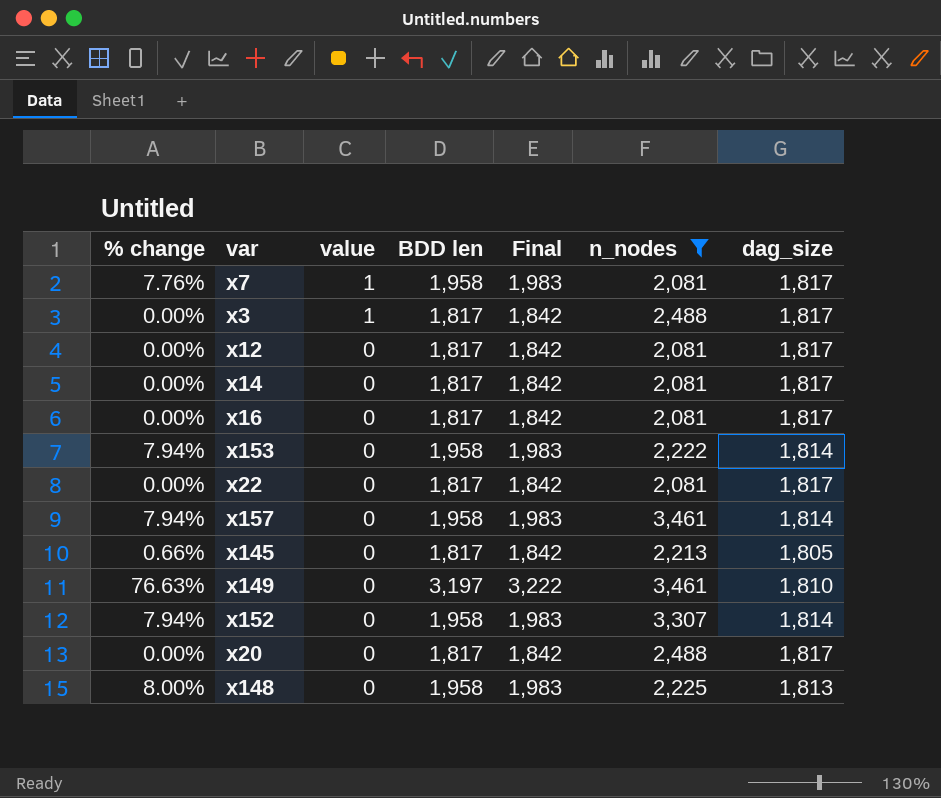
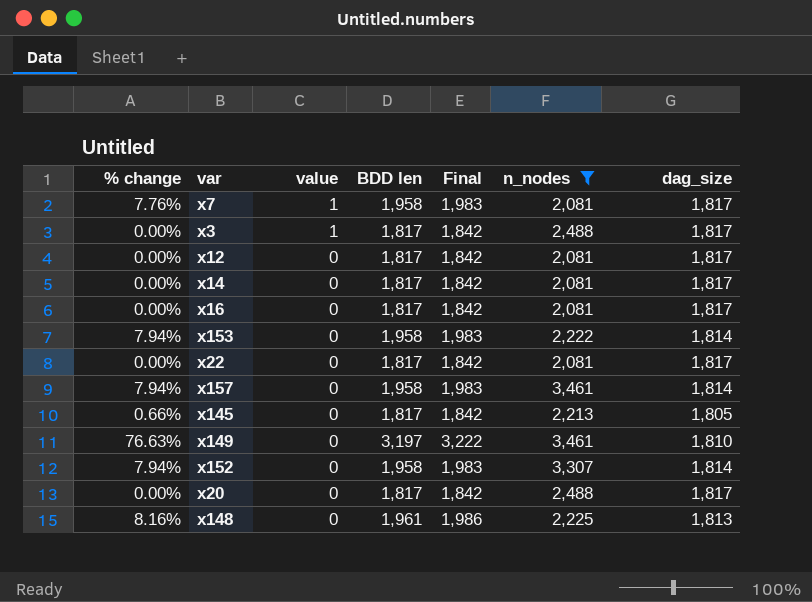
x148 | % change: 8.00% -> 8.16%
x148 | BDD len: 1,958 -> 1,961
x148 | Final: 1,983 -> 1,986

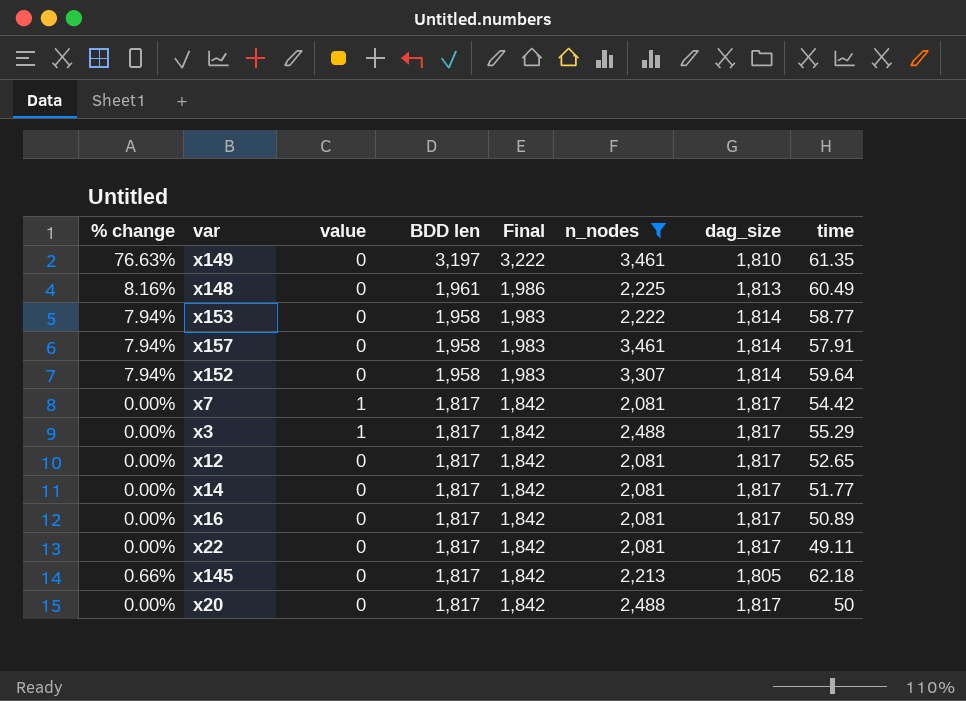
row order: value descending -> BDD len descending
column time | position: none -> 8
x7 | % change: 7.76% -> 0.00%
x7 | BDD len: 1,958 -> 1,817
x7 | Final: 1,983 -> 1,842

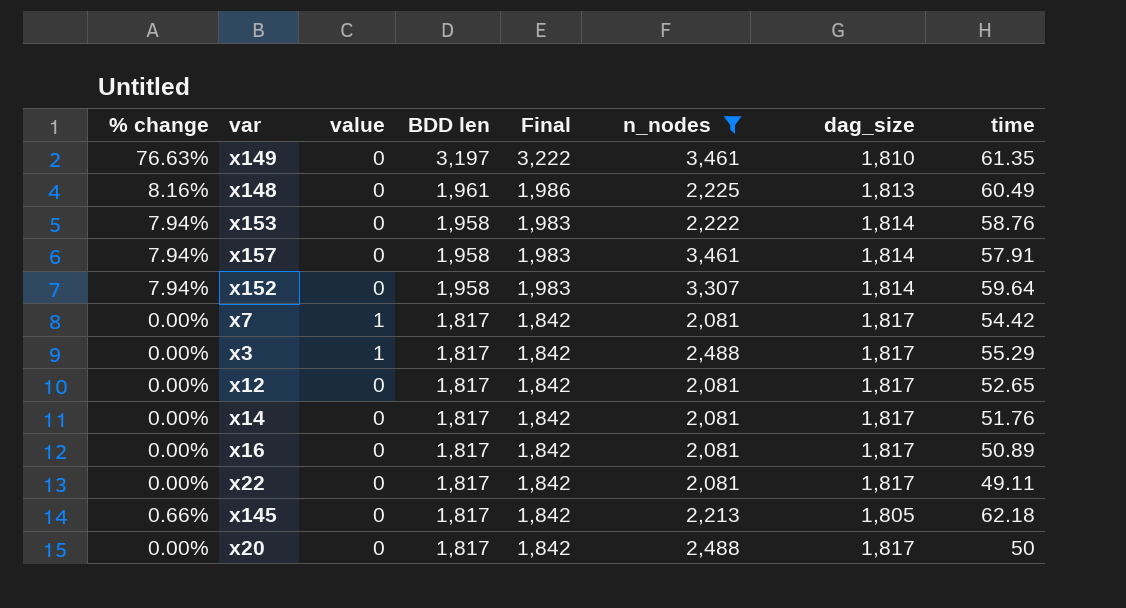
x153 | time: 58.77 -> 58.76
x14 | time: 51.77 -> 51.76

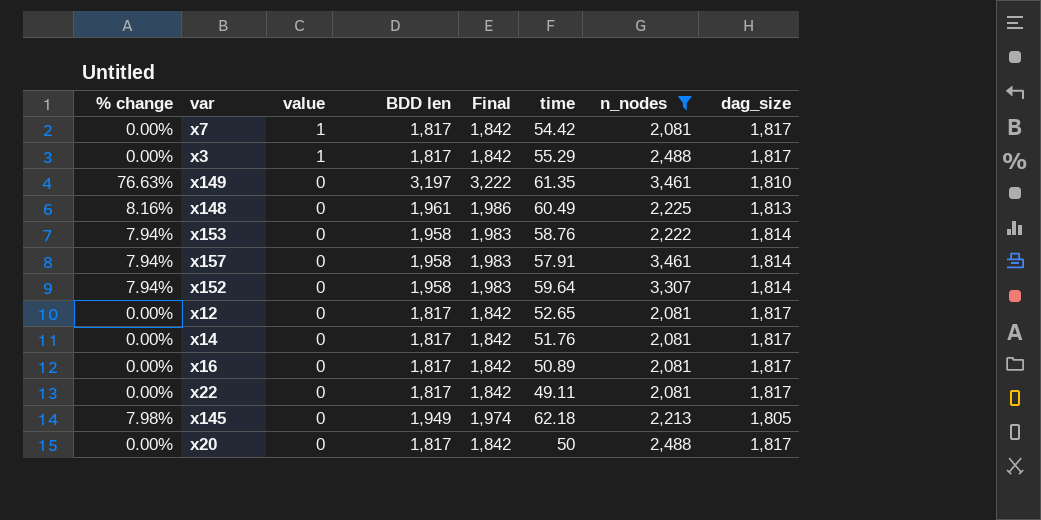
row order: BDD len descending -> value descending
column time | position: 8 -> 6
x145 | % change: 0.66% -> 7.98%
x145 | BDD len: 1,817 -> 1,949
x145 | Final: 1,842 -> 1,974

